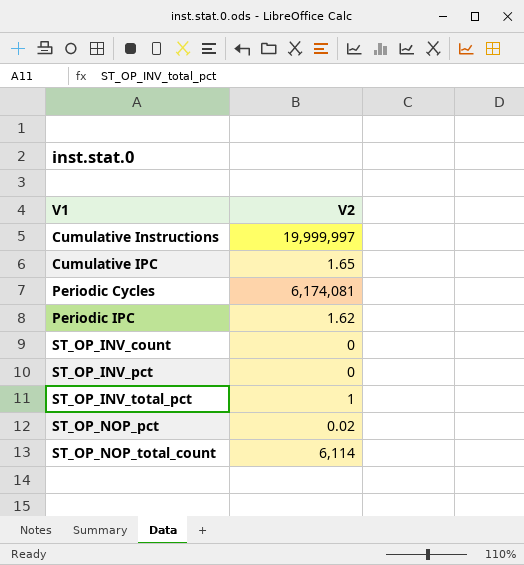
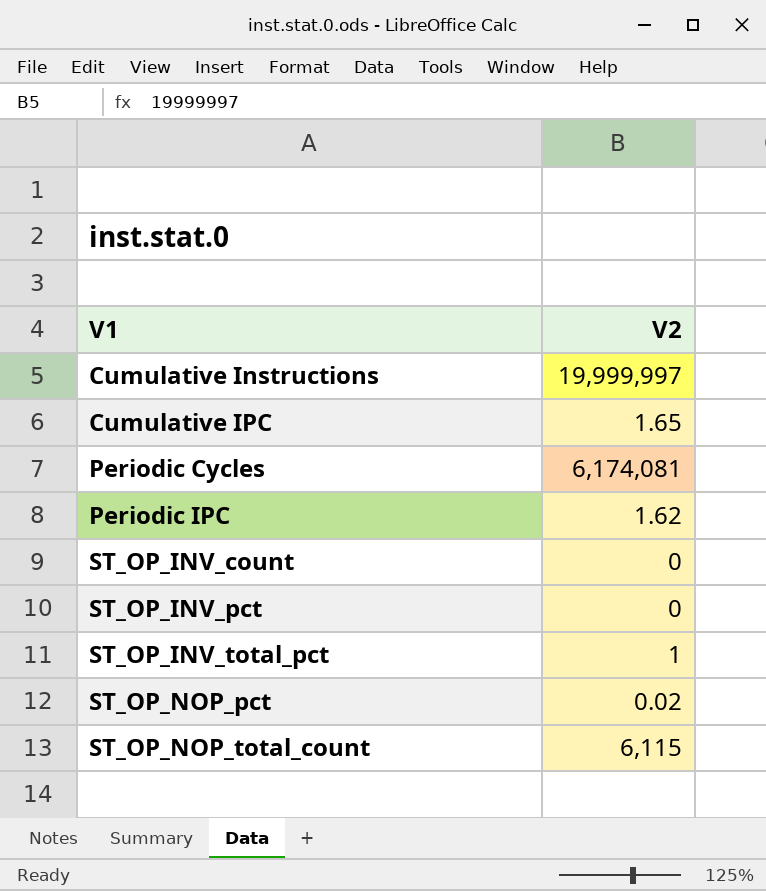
ST_OP_NOP_total_count | V2: 6,114 -> 6,115

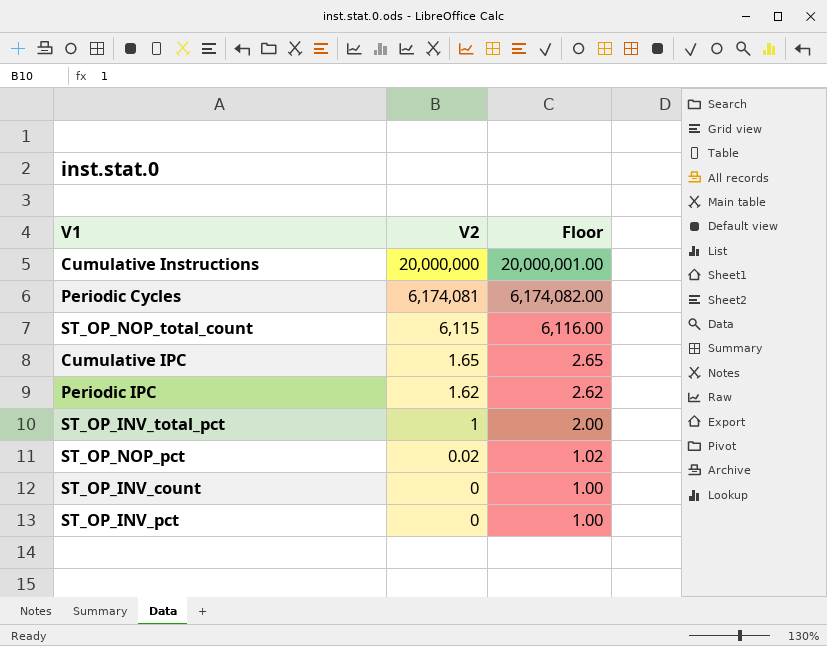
row order: V1 ascending -> V2 descending
column Floor | formula: none -> [V2] + 1
Cumulative Instructions | V2: 19,999,997 -> 20,000,000

